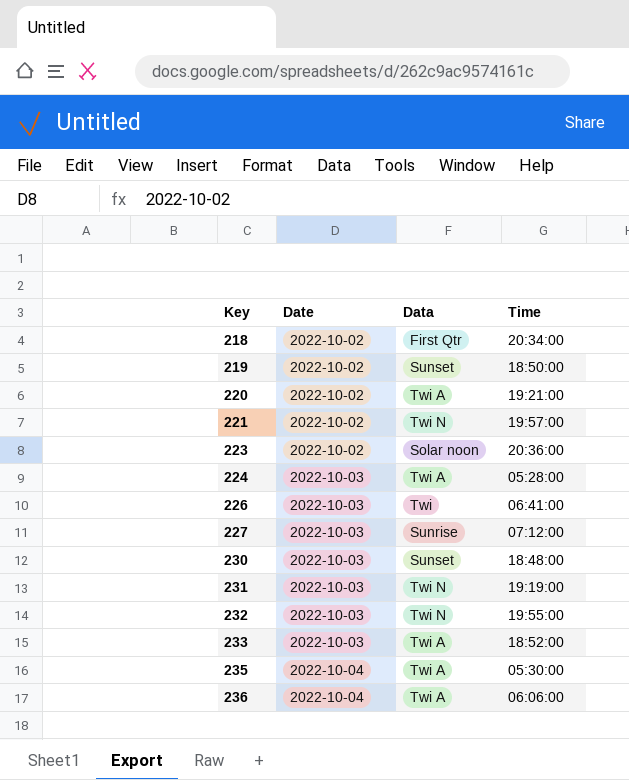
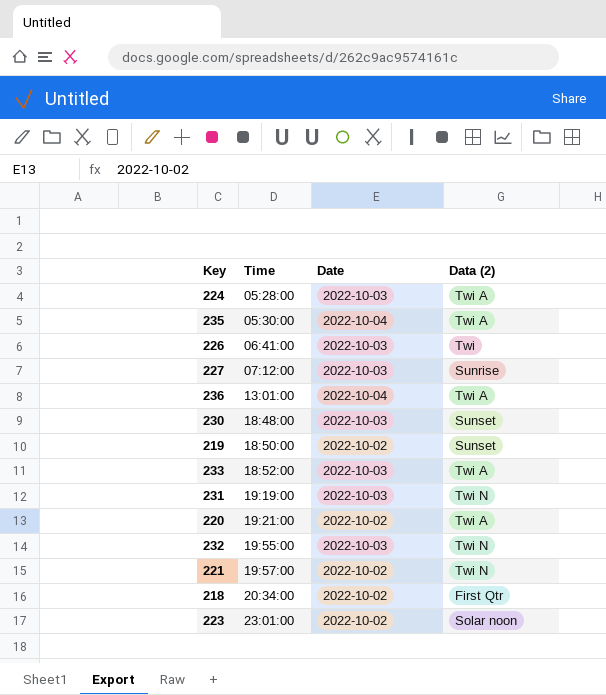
row order: Key ascending -> Time ascending
column Time | position: 4 -> 2
column name: Data -> Data (2)
236 | Time: 06:06:00 -> 13:01:00
223 | Time: 20:36:00 -> 23:01:00

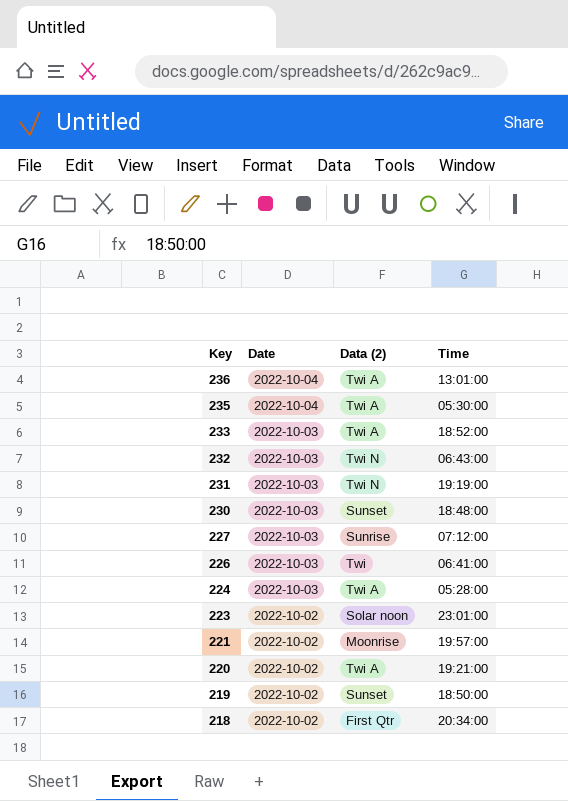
row order: Time ascending -> Key descending
column Time | position: 2 -> 4
232 | Time: 19:55:00 -> 06:43:00
221 | Data (2): Twi N -> Moonrise

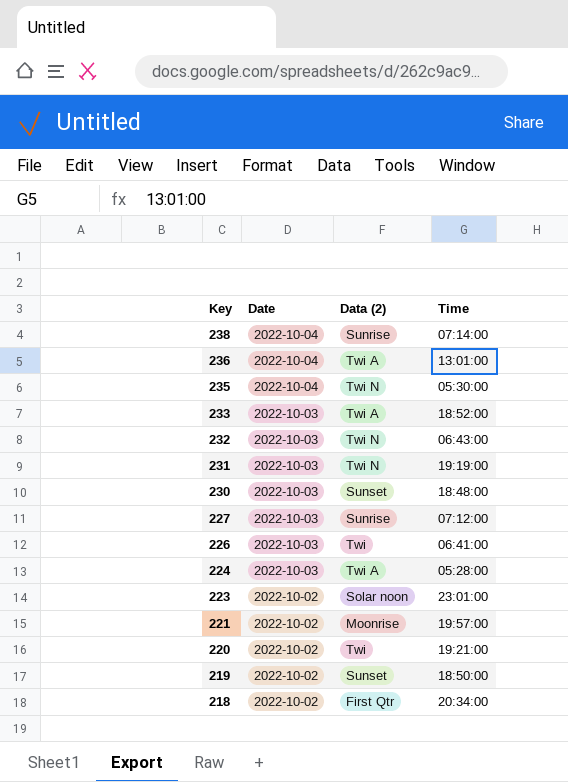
row 238: none -> 2022-10-04 | Sunrise | 07:14:00
235 | Data (2): Twi A -> Twi N
220 | Data (2): Twi A -> Twi

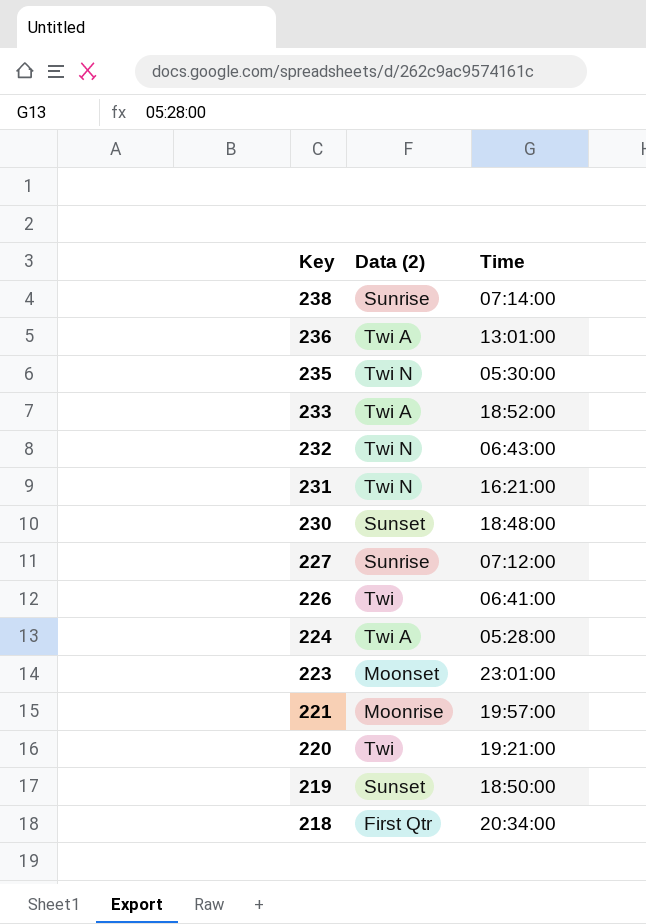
column Date | position: 2 -> none
231 | Time: 19:19:00 -> 16:21:00
223 | Data (2): Solar noon -> Moonset

